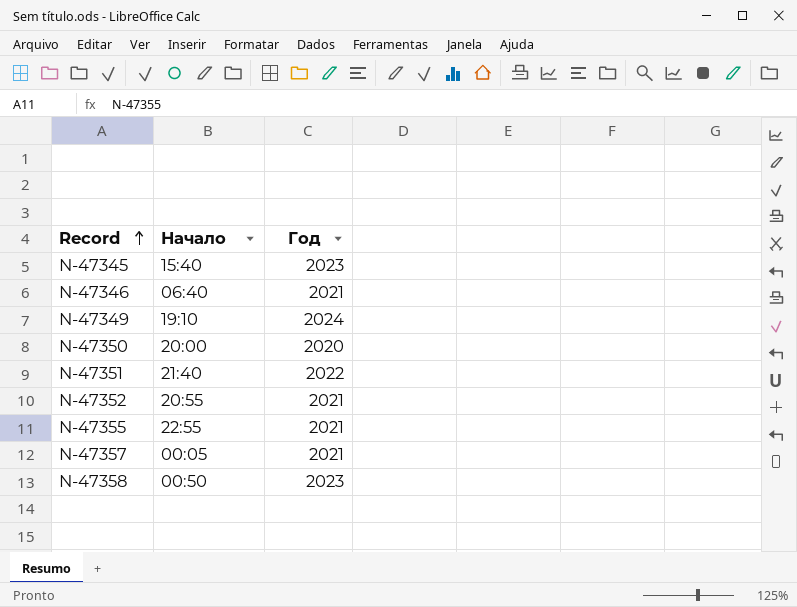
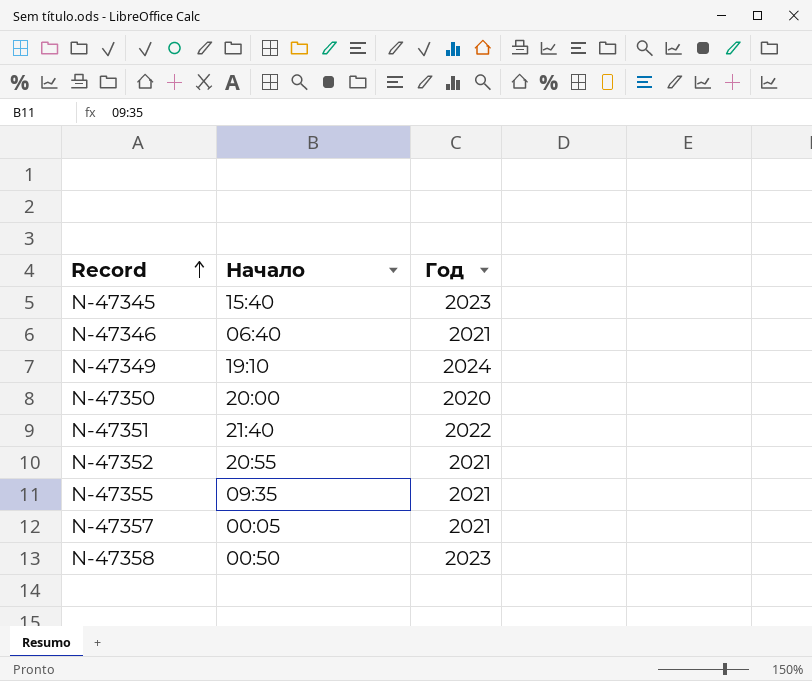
N-47355 | Начало: 22:55 -> 09:35

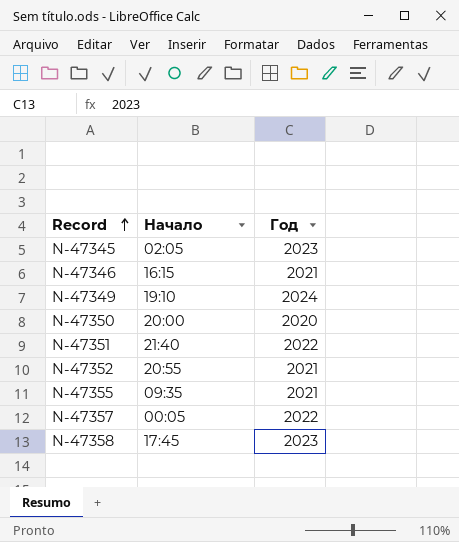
N-47345 | Начало: 15:40 -> 02:05
N-47346 | Начало: 06:40 -> 16:15
N-47357 | Год: 2021 -> 2022
N-47358 | Начало: 00:50 -> 17:45

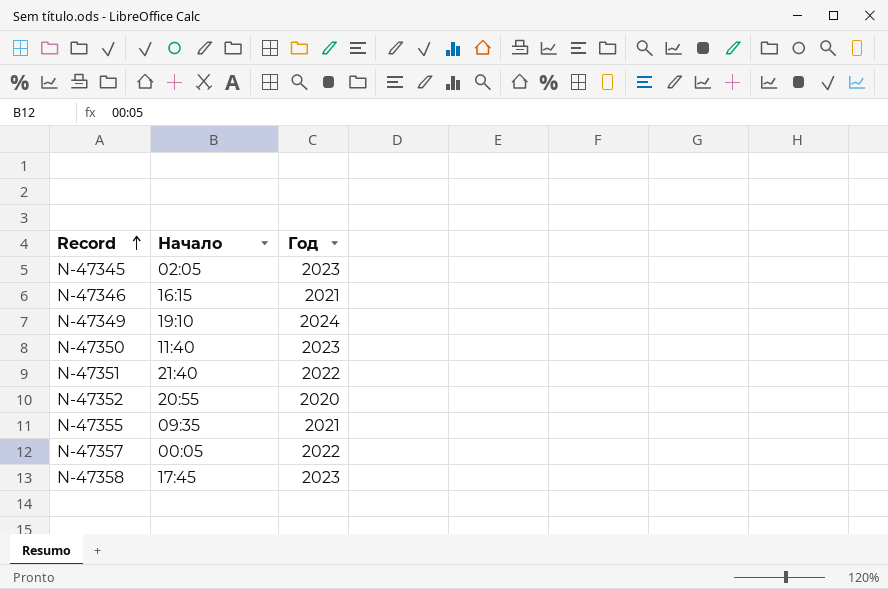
N-47350 | Начало: 20:00 -> 11:40
N-47350 | Год: 2020 -> 2023
N-47352 | Год: 2021 -> 2020

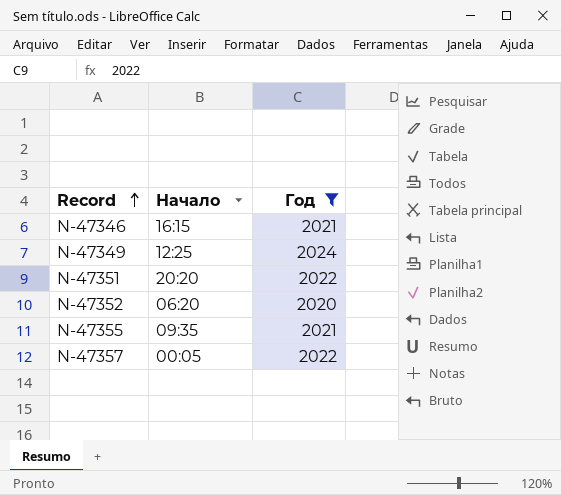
filter: none -> Год != 2023
N-47349 | Начало: 19:10 -> 12:25
N-47351 | Начало: 21:40 -> 20:20
N-47352 | Начало: 20:55 -> 06:20

